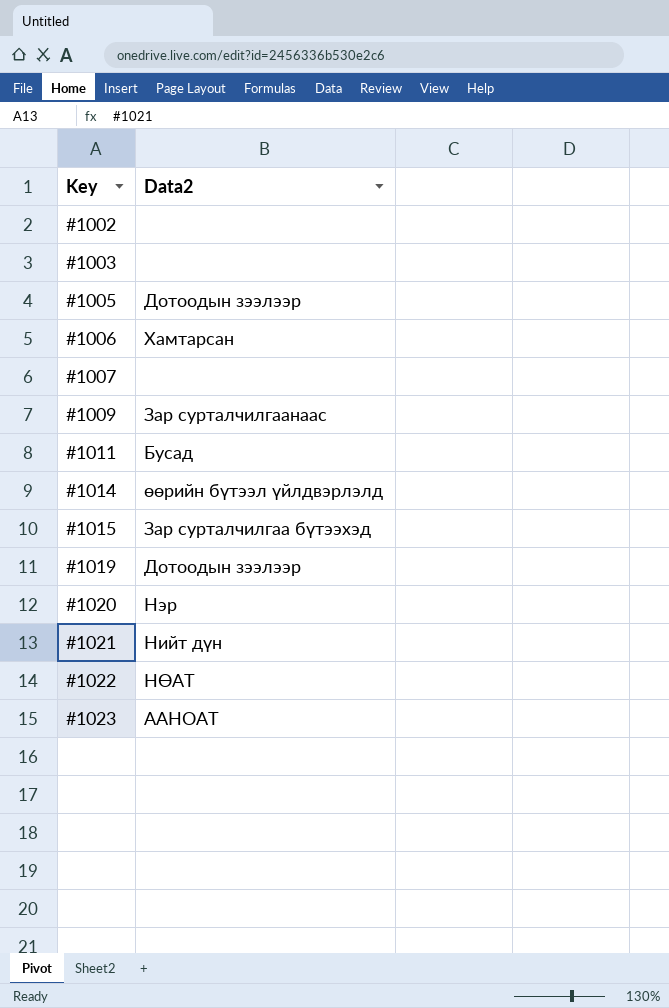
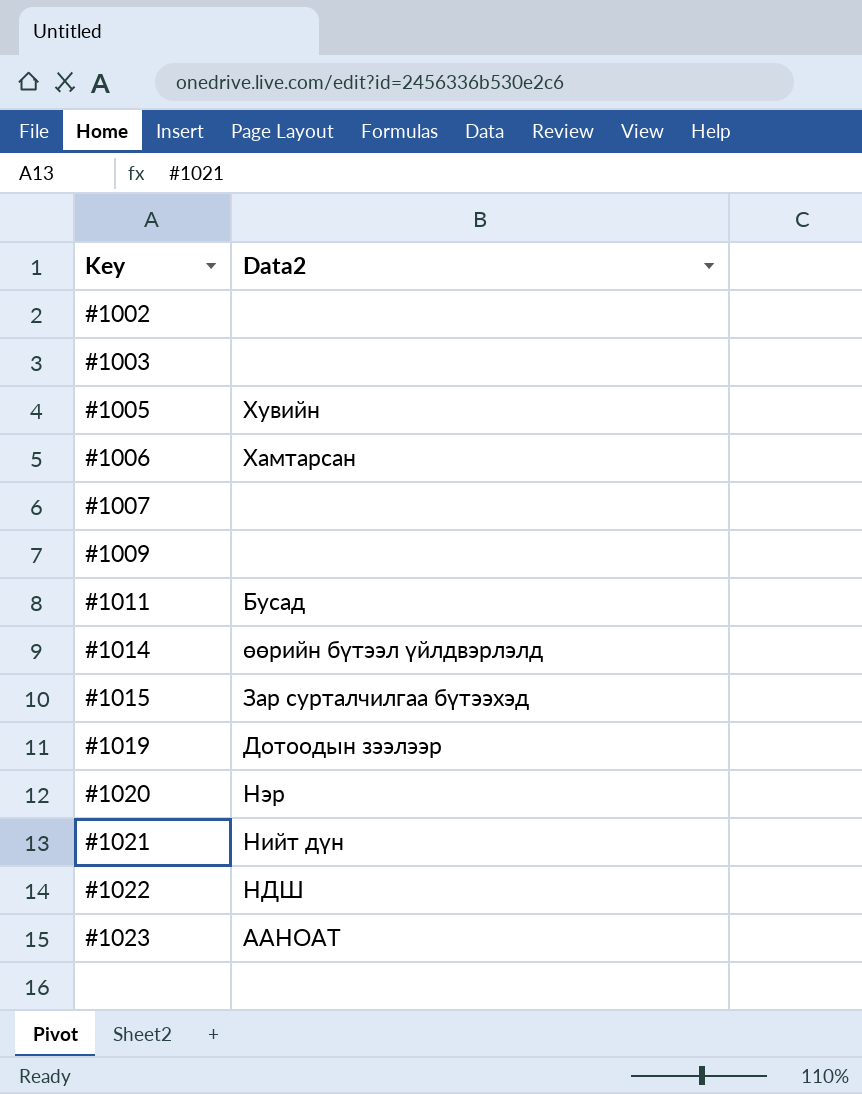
#1005 | Data2: Дотоодын зээлээр -> Хувийн
#1009 | Data2: Зар сурталчилгаанаас -> none
#1022 | Data2: НӨАТ -> НДШ

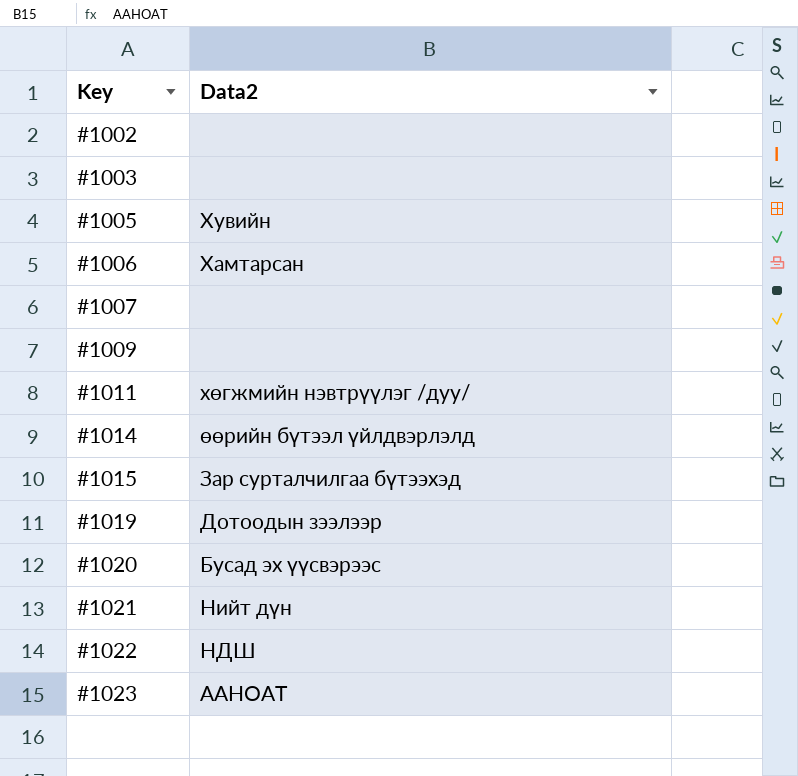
#1011 | Data2: Бусад -> хөгжмийн нэвтрүүлэг /дуу/
#1020 | Data2: Нэр -> Бусад эх үүсвэрээс

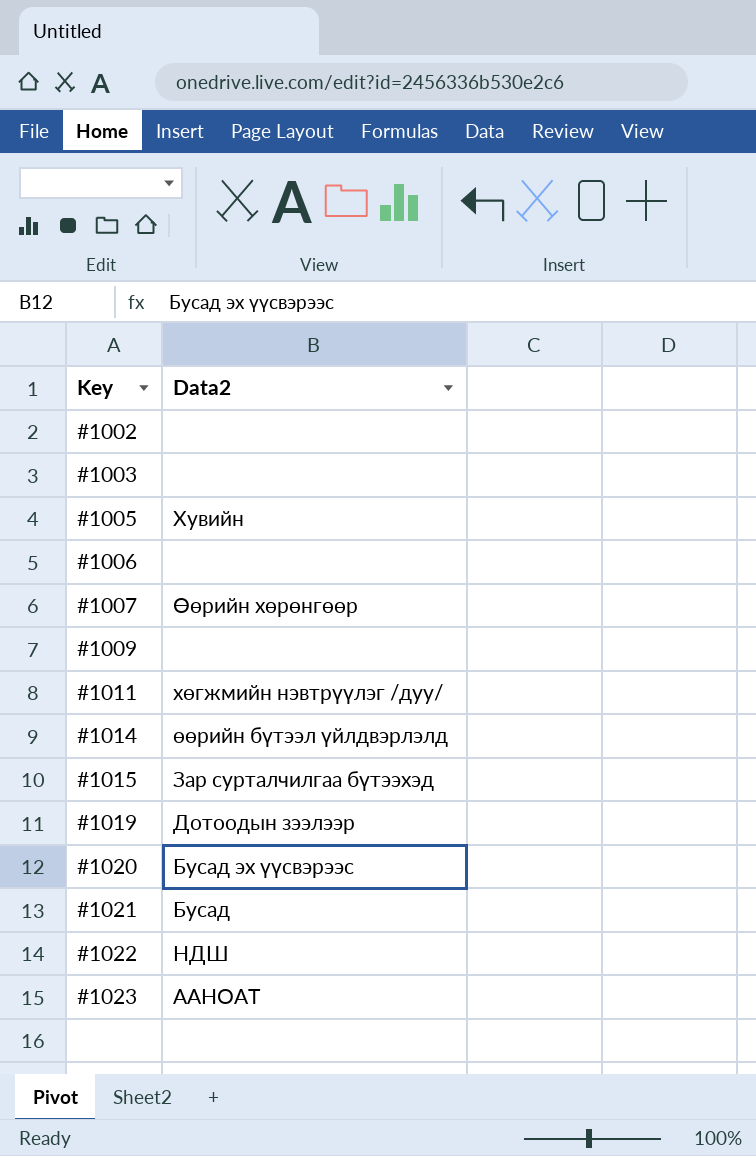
#1006 | Data2: Хамтарсан -> none
#1007 | Data2: none -> Өөрийн хөрөнгөөр
#1021 | Data2: Нийт дүн -> Бусад

